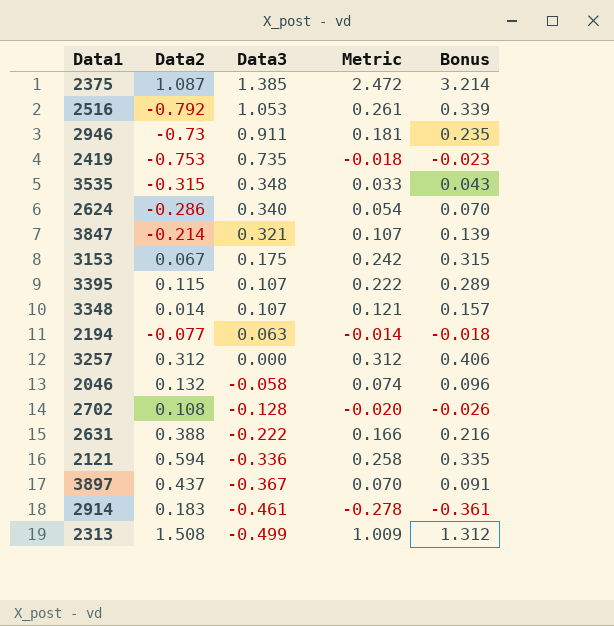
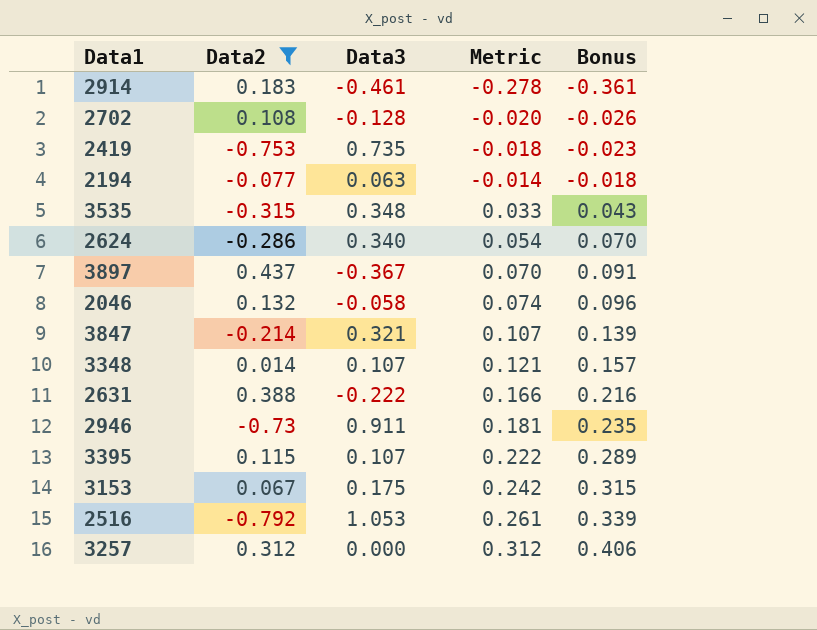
filter: none -> Data2 <= 0.437
row order: Data3 descending -> Metric ascending

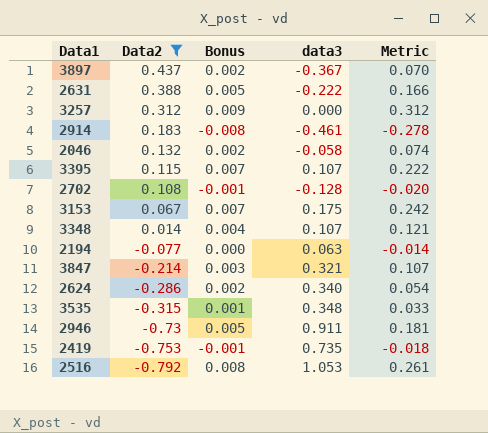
row order: Metric ascending -> Data2 descending
column Bonus | formula: [Metric] * 1.3 -> [Metric] * 0.03
column Bonus | position: 5 -> 3
column name: Data3 -> data3

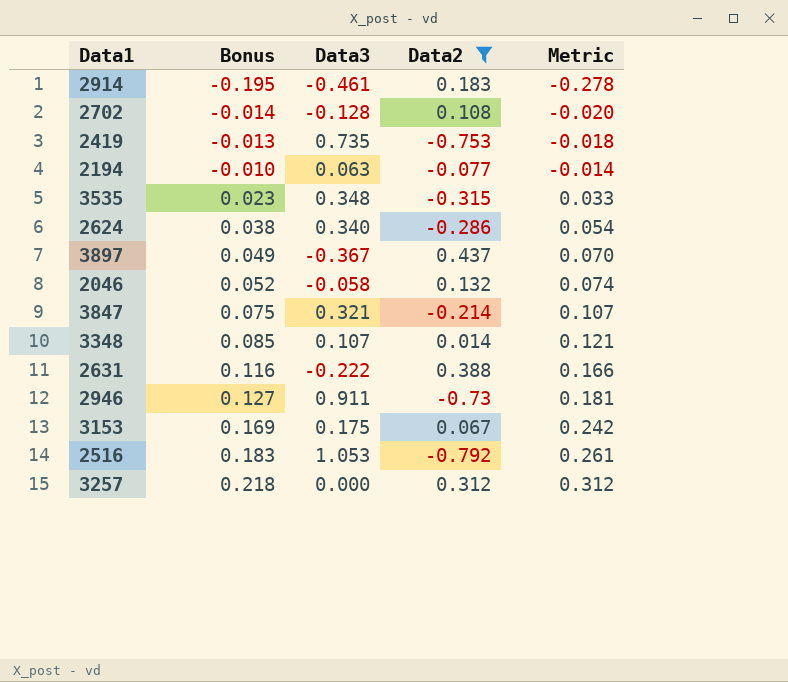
row order: Data2 descending -> Bonus ascending
column Bonus | formula: [Metric] * 0.03 -> [Metric] * 0.7
column name: data3 -> Data3
column Data2 | position: 2 -> 4
row 3395: 0.115 | 0.007 | 0.107 | 0.222 -> none

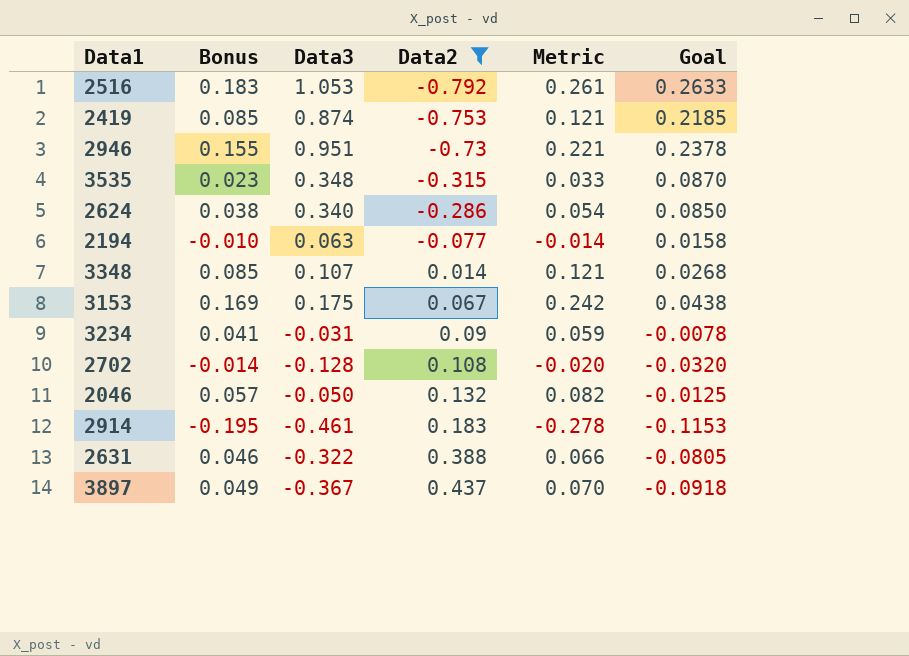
row order: Bonus ascending -> Data2 ascending
column Goal | formula: none -> [Data3] * 0.25
row 3847: 0.075 | 0.321 | -0.214 | 0.107 -> none
row 3257: 0.218 | 0.000 | 0.312 | 0.312 -> none
2419 | Bonus: -0.013 -> 0.085
2419 | Data3: 0.735 -> 0.874
2419 | Metric: -0.018 -> 0.121
2946 | Bonus: 0.127 -> 0.155
2946 | Data3: 0.911 -> 0.951
2946 | Metric: 0.181 -> 0.221
row 3234: none -> 0.041 | -0.031 | 0.09 | 0.059 | -0.0078
2046 | Bonus: 0.052 -> 0.057
2046 | Data3: -0.058 -> -0.050
2046 | Metric: 0.074 -> 0.082
2631 | Bonus: 0.116 -> 0.046
2631 | Data3: -0.222 -> -0.322
2631 | Metric: 0.166 -> 0.066

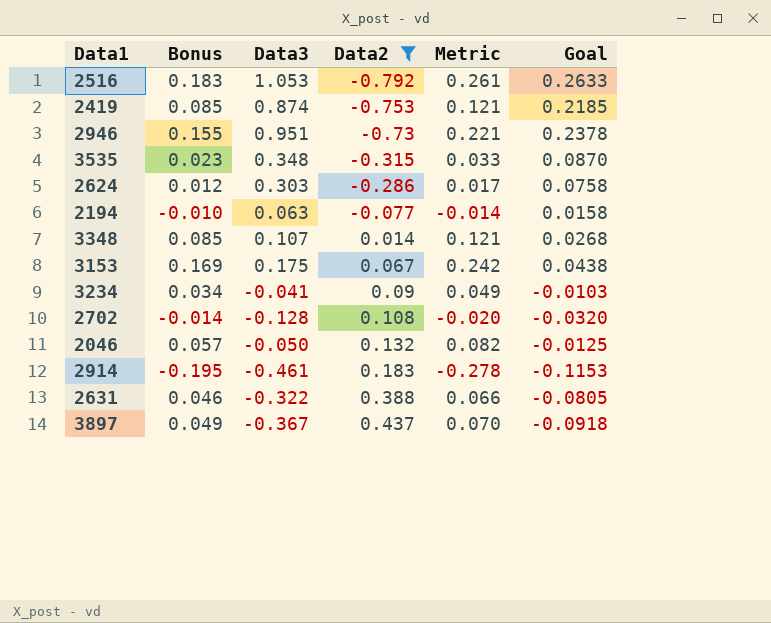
2624 | Bonus: 0.038 -> 0.012
2624 | Data3: 0.340 -> 0.303
2624 | Metric: 0.054 -> 0.017
2624 | Goal: 0.0850 -> 0.0758
3234 | Bonus: 0.041 -> 0.034
3234 | Data3: -0.031 -> -0.041
3234 | Metric: 0.059 -> 0.049
3234 | Goal: -0.0078 -> -0.0103

